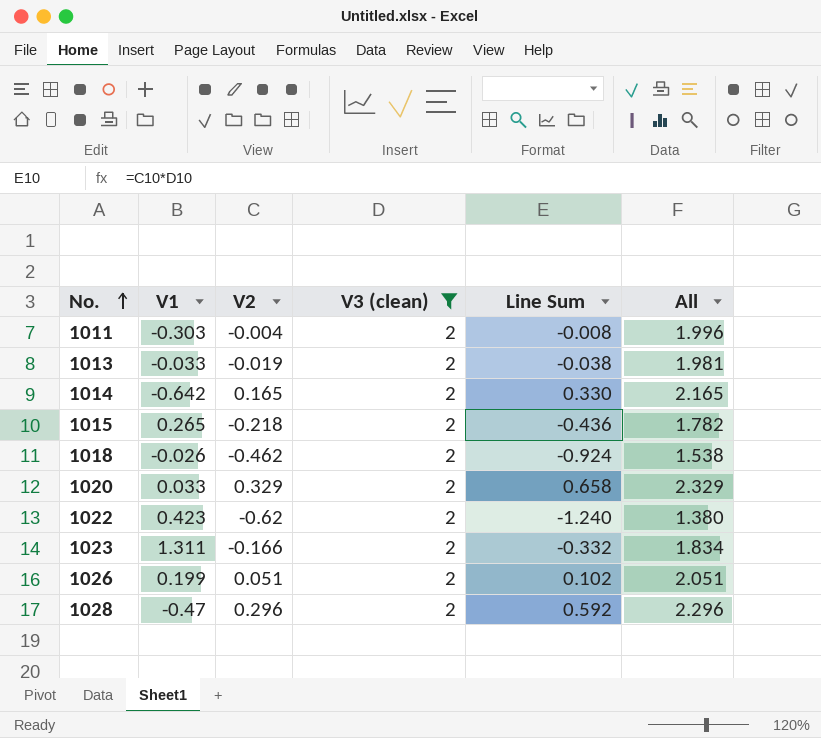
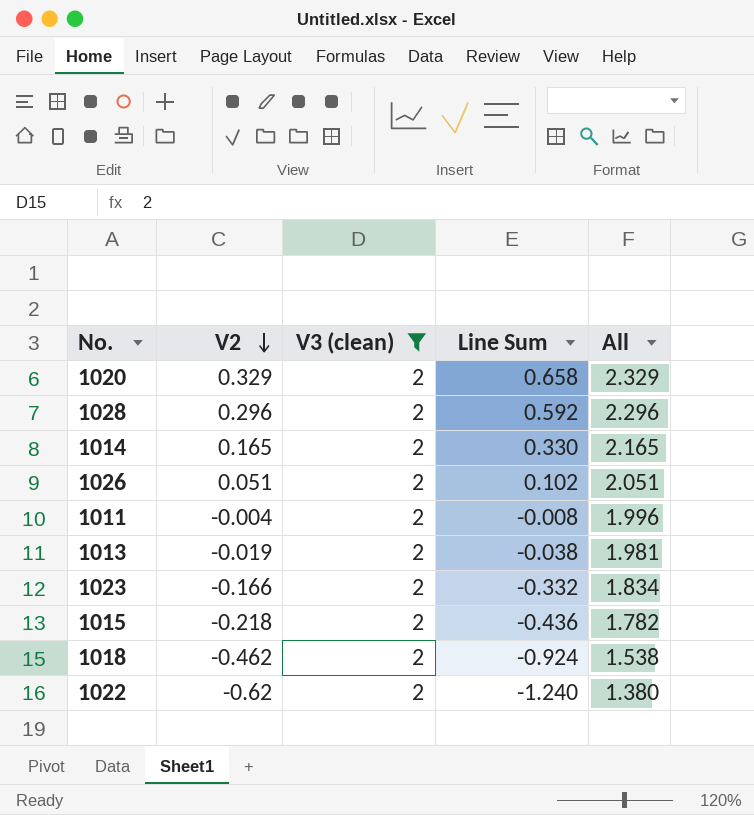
row order: No. ascending -> V2 descending
column V1 | position: 2 -> none

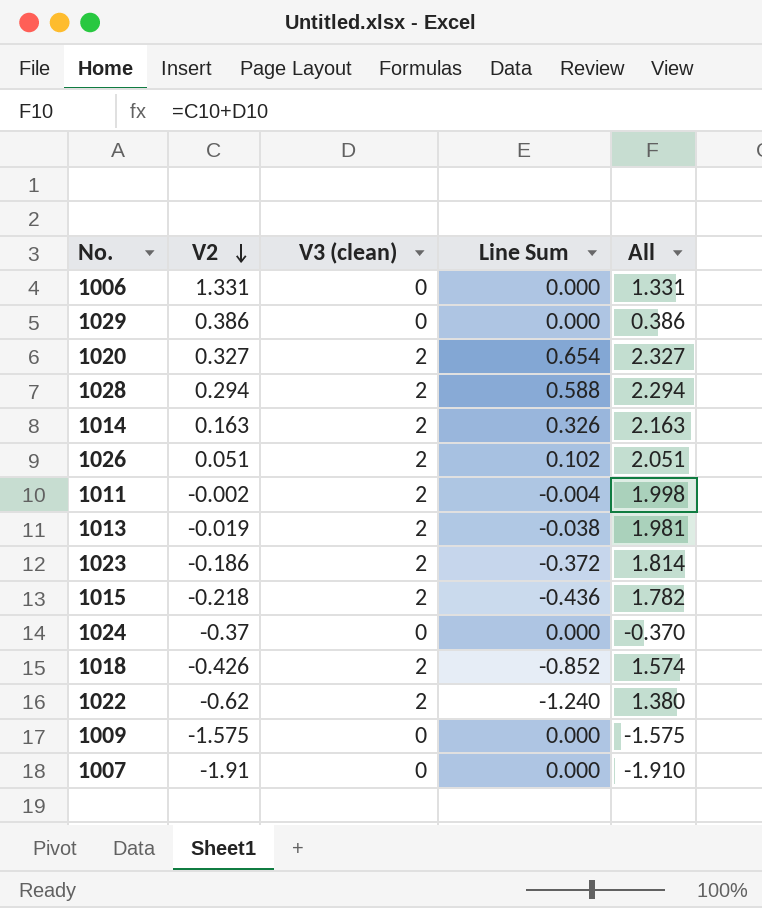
filter: V3 (clean) = 2 -> none
1020 | V2: 0.329 -> 0.327
1020 | Line Sum: 0.658 -> 0.654
1020 | All: 2.329 -> 2.327
1028 | V2: 0.296 -> 0.294
1028 | Line Sum: 0.592 -> 0.588
1028 | All: 2.296 -> 2.294
1014 | V2: 0.165 -> 0.163
1014 | Line Sum: 0.330 -> 0.326
1014 | All: 2.165 -> 2.163
1011 | V2: -0.004 -> -0.002
1011 | Line Sum: -0.008 -> -0.004
1011 | All: 1.996 -> 1.998
1023 | V2: -0.166 -> -0.186
1023 | Line Sum: -0.332 -> -0.372
1023 | All: 1.834 -> 1.814
1018 | V2: -0.462 -> -0.426
1018 | Line Sum: -0.924 -> -0.852
1018 | All: 1.538 -> 1.574

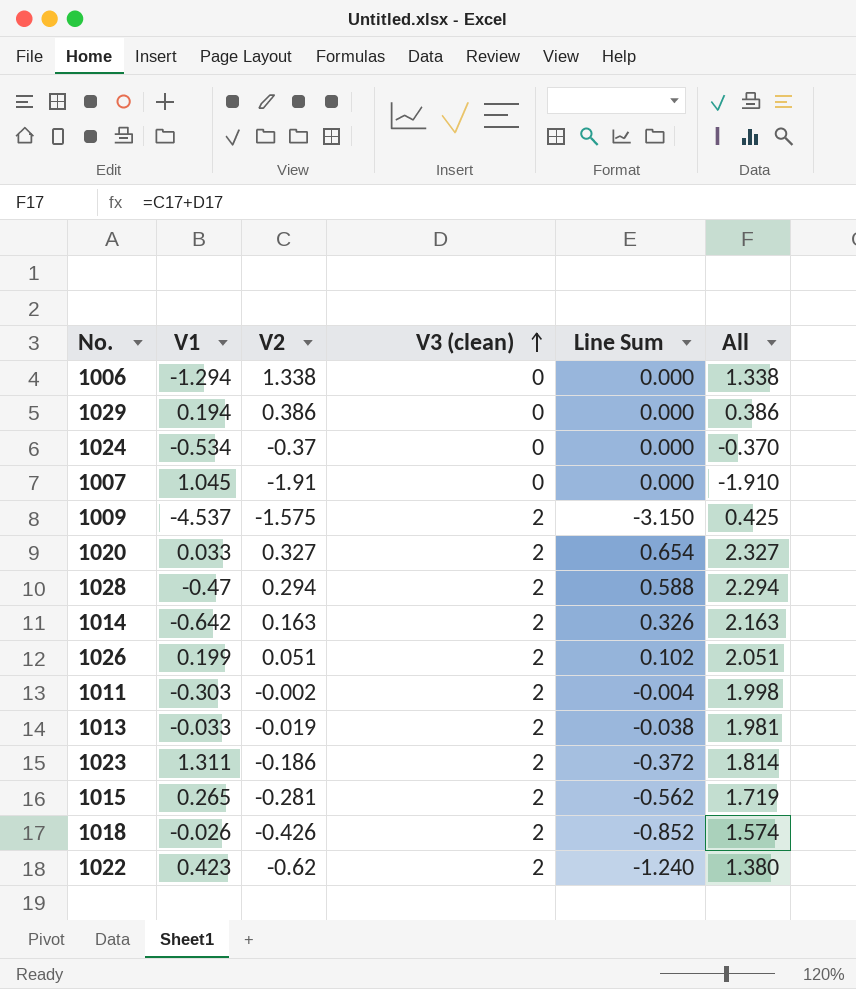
row order: V2 descending -> V3 (clean) ascending
column V1 | position: none -> 2
1006 | V2: 1.331 -> 1.338
1006 | All: 1.331 -> 1.338
1009 | V3 (clean): 0 -> 2
1009 | Line Sum: 0.000 -> -3.150
1009 | All: -1.575 -> 0.425
1015 | V2: -0.218 -> -0.281
1015 | Line Sum: -0.436 -> -0.562
1015 | All: 1.782 -> 1.719

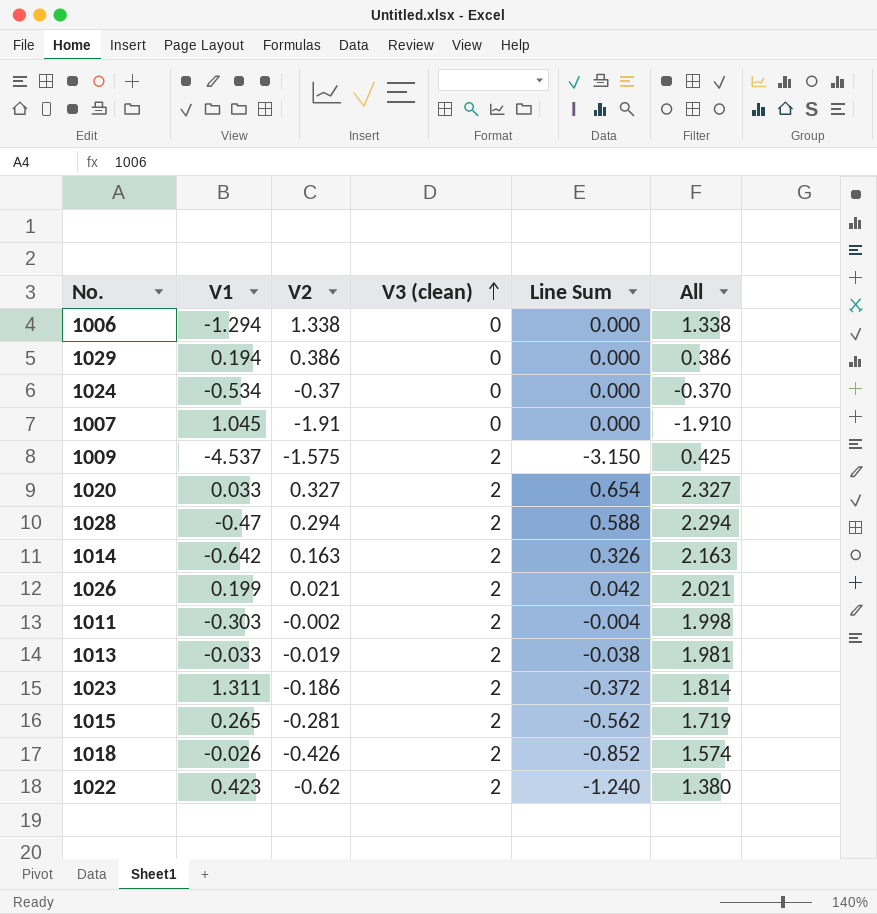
1026 | V2: 0.051 -> 0.021
1026 | Line Sum: 0.102 -> 0.042
1026 | All: 2.051 -> 2.021

